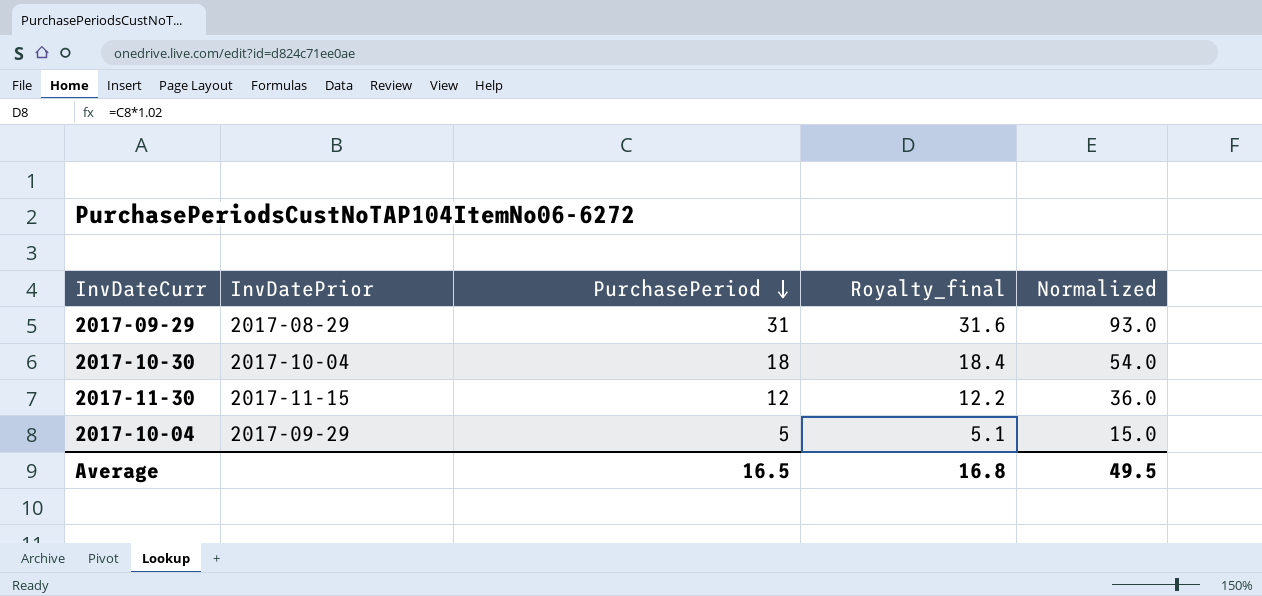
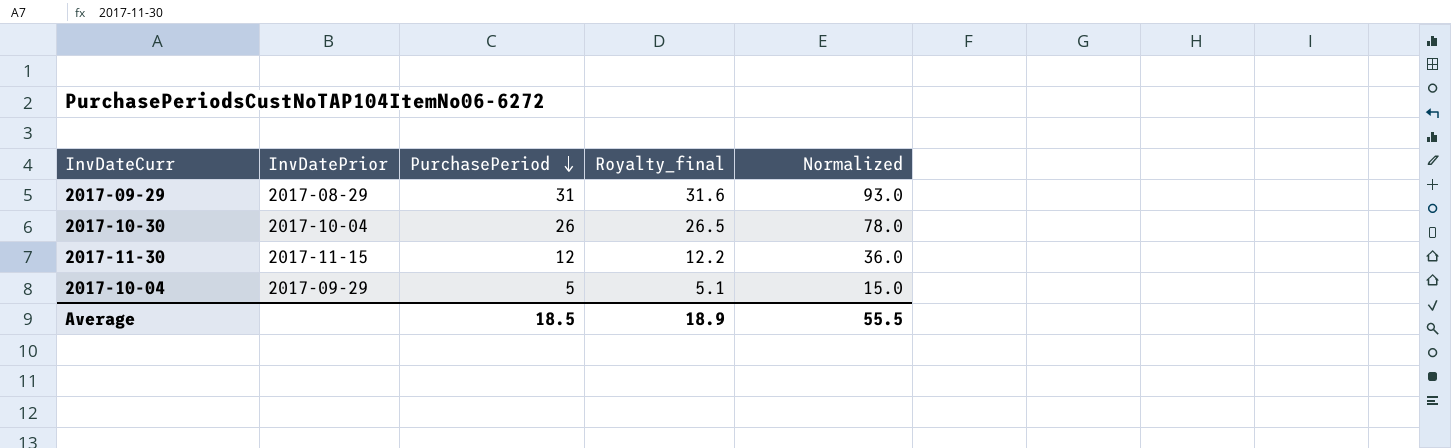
2017-10-30 | PurchasePeriod: 18 -> 26
2017-10-30 | Royalty_final: 18.4 -> 26.5
2017-10-30 | Normalized: 54.0 -> 78.0
Average | PurchasePeriod: 16.5 -> 18.5
Average | Royalty_final: 16.8 -> 18.9
Average | Normalized: 49.5 -> 55.5

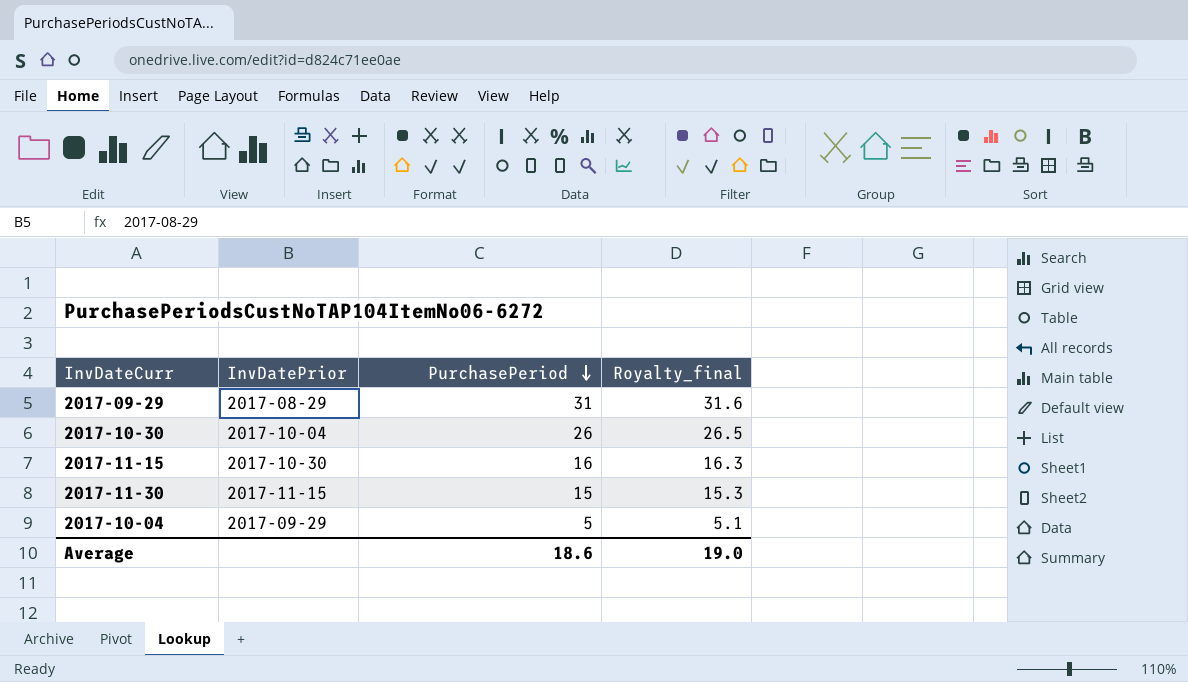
column Normalized | formula: [PurchasePeriod] * 3 -> none
row 2017-11-15: none -> 2017-10-30 | 16 | 16.3
2017-11-30 | PurchasePeriod: 12 -> 15
2017-11-30 | Royalty_final: 12.2 -> 15.3
Average | PurchasePeriod: 18.5 -> 18.6
Average | Royalty_final: 18.9 -> 19.0

